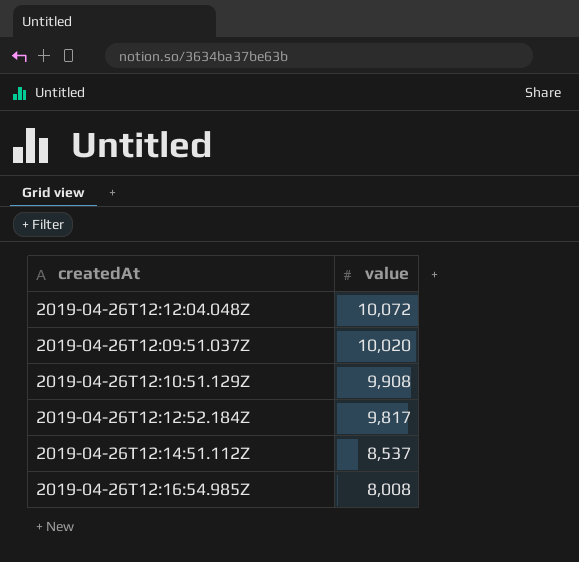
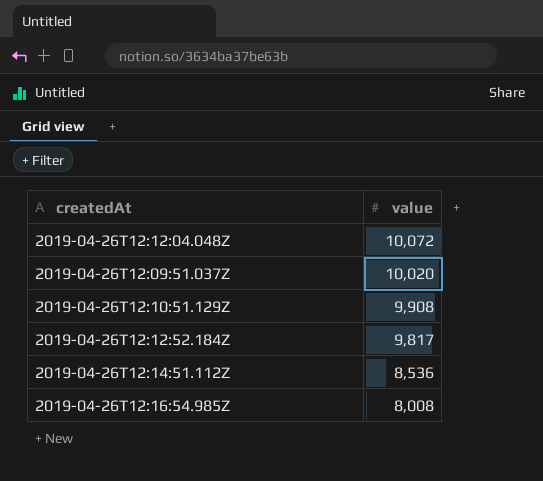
2019-04-26T12:14:51.112Z | value: 8,537 -> 8,536

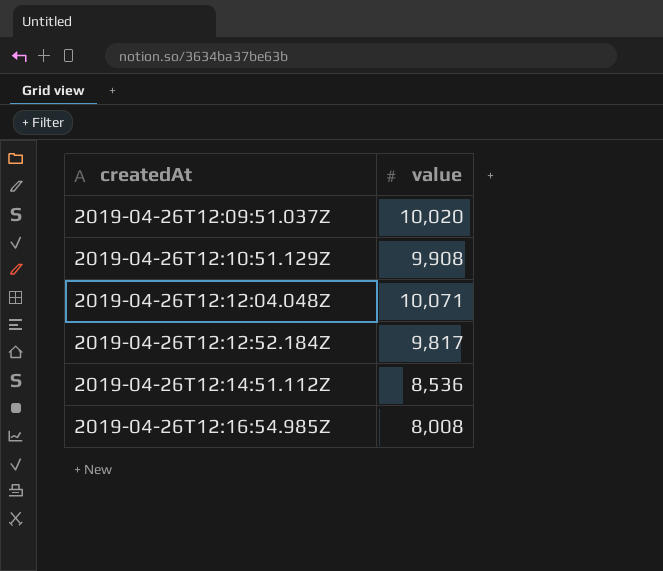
row order: value descending -> createdAt ascending
2019-04-26T12:12:04.048Z | value: 10,072 -> 10,071

